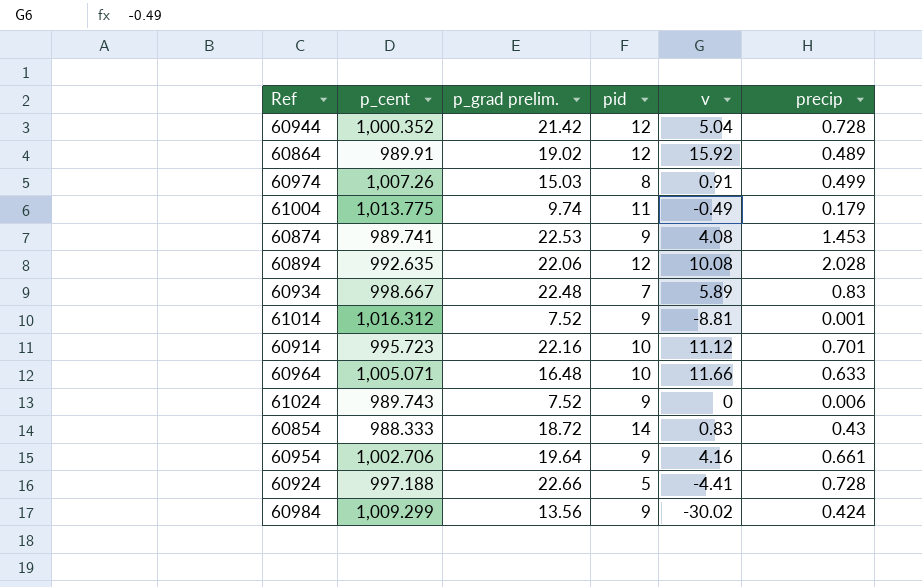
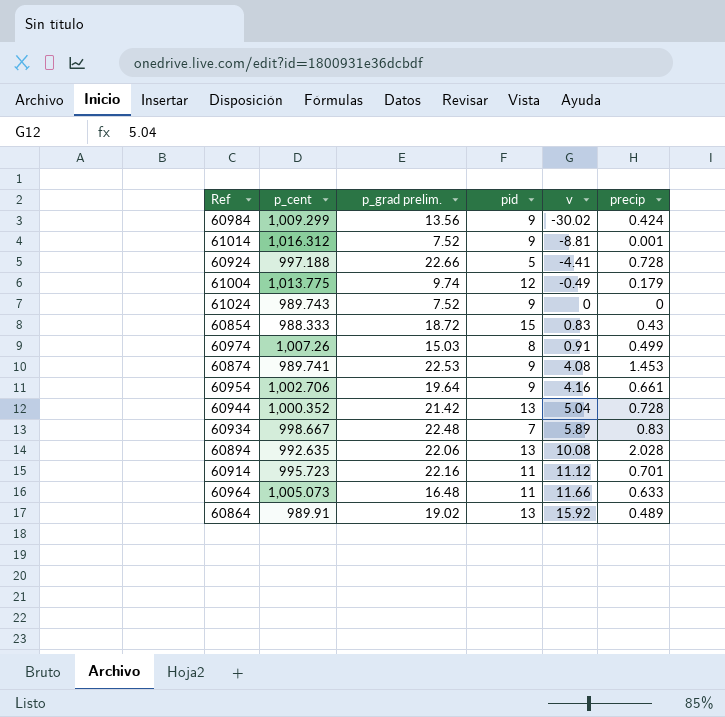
row order: none -> v ascending
61004 | pid: 11 -> 12
61024 | precip: 0.006 -> 0
60854 | pid: 14 -> 15
60944 | pid: 12 -> 13
60894 | pid: 12 -> 13
60914 | pid: 10 -> 11
60964 | p_cent: 1,005.071 -> 1,005.073
60964 | pid: 10 -> 11
60864 | pid: 12 -> 13

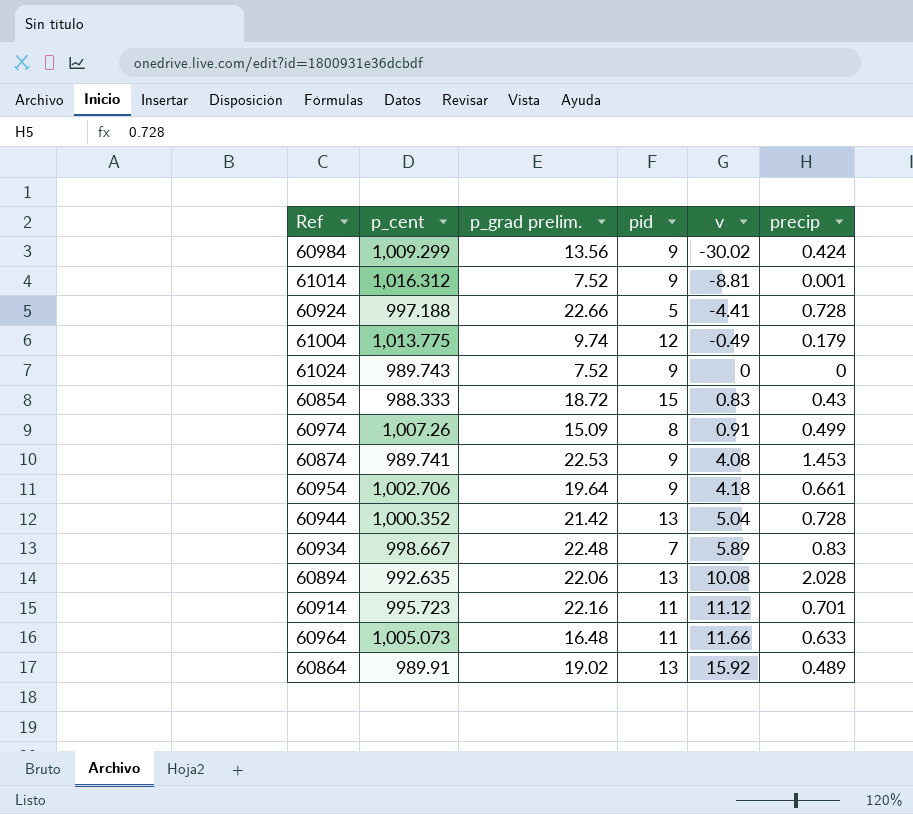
60974 | p_grad prelim.: 15.03 -> 15.09
60954 | v: 4.16 -> 4.18

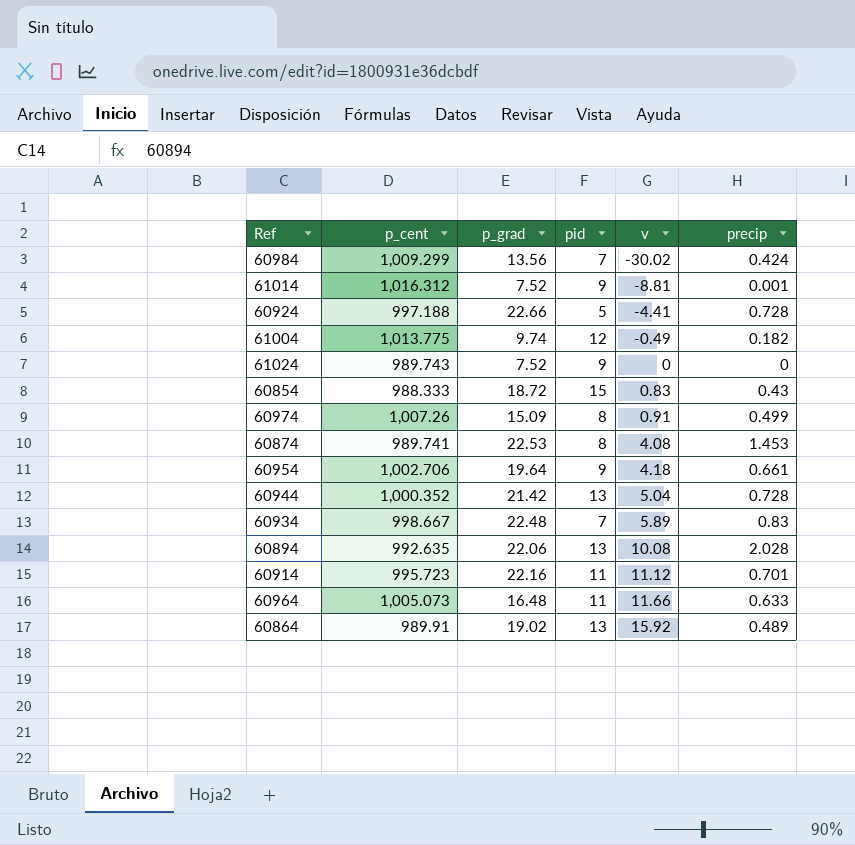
column name: p_grad prelim. -> p_grad
60984 | pid: 9 -> 7
61004 | precip: 0.179 -> 0.182
60874 | pid: 9 -> 8

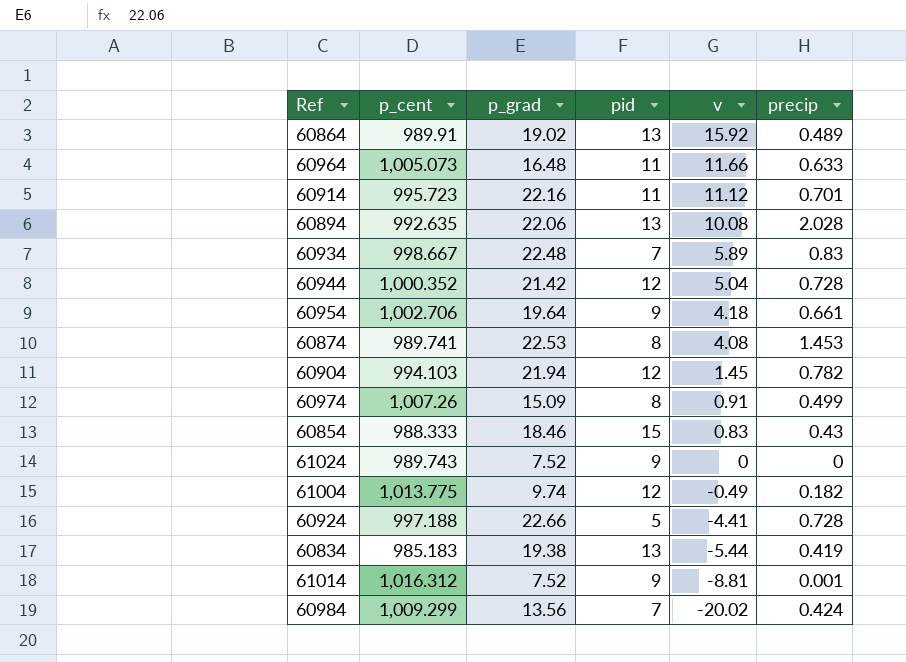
row order: v ascending -> v descending
60944 | pid: 13 -> 12
row 60904: none -> 994.103 | 21.94 | 12 | 1.45 | 0.782
60854 | p_grad: 18.72 -> 18.46
row 60834: none -> 985.183 | 19.38 | 13 | -5.44 | 0.419
60984 | v: -30.02 -> -20.02

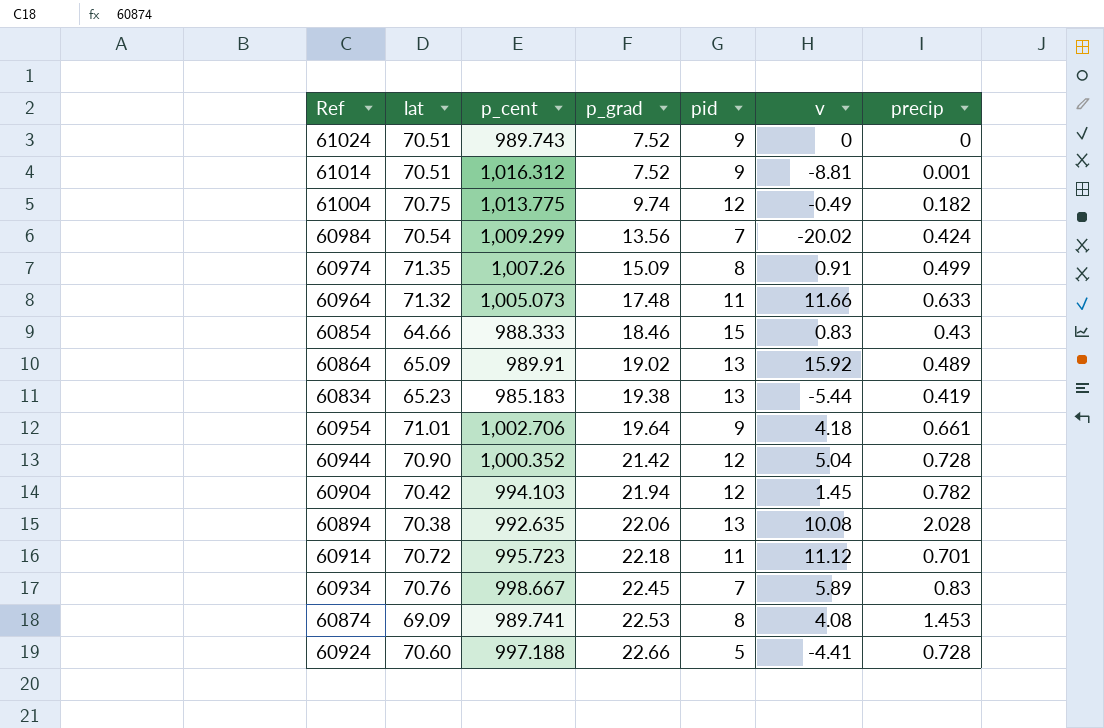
row order: v descending -> p_grad ascending
column lat | position: none -> 2
60964 | p_grad: 16.48 -> 17.48
60914 | p_grad: 22.16 -> 22.18
60934 | p_grad: 22.48 -> 22.45

